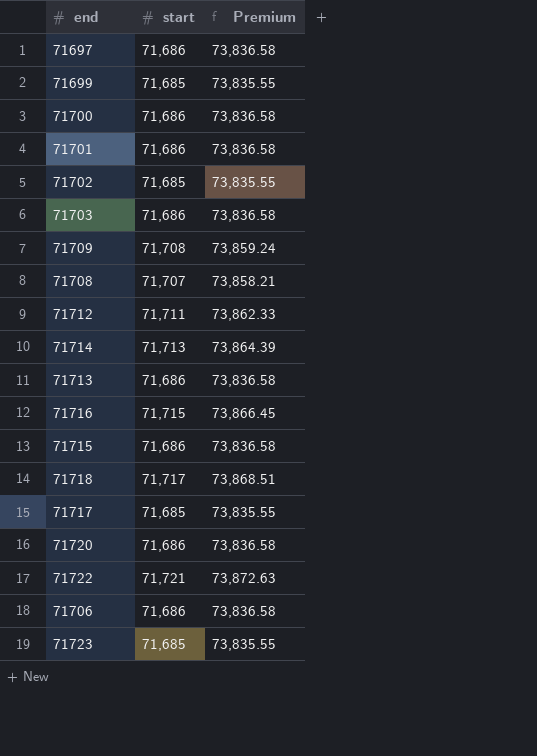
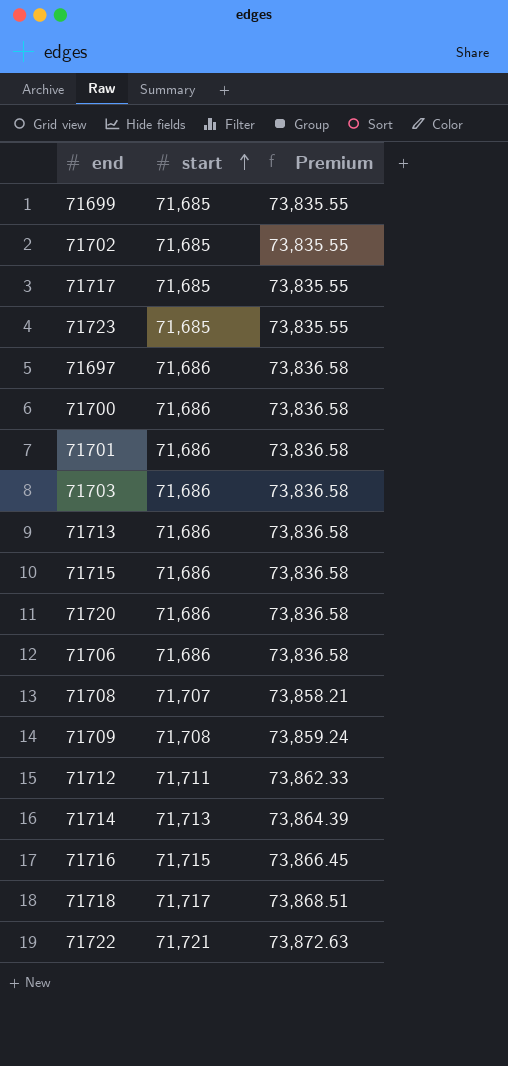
row order: none -> start ascending

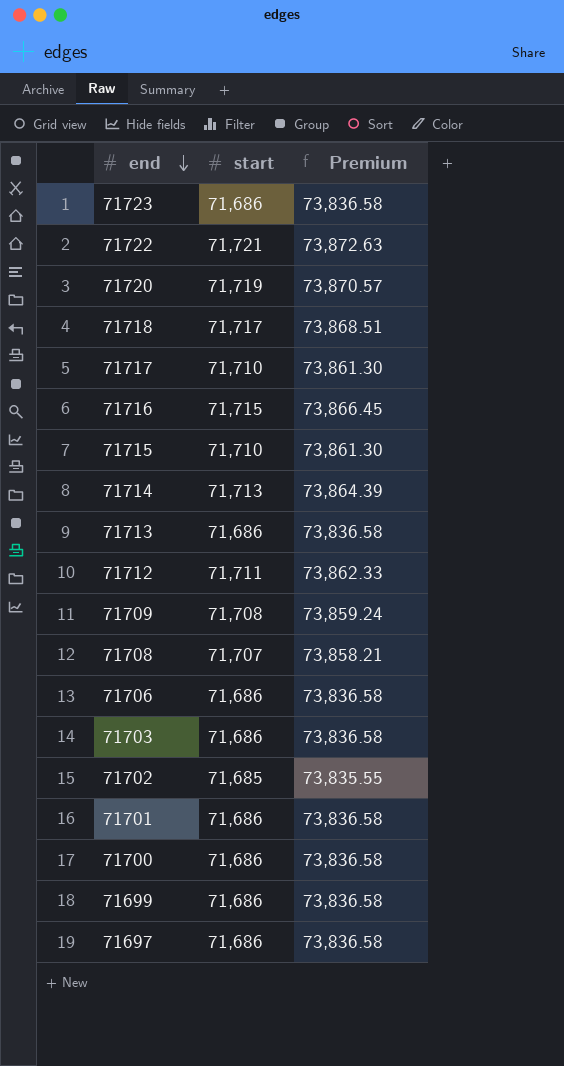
row order: start ascending -> end descending
71723 | start: 71,685 -> 71,686
71723 | Premium: 73,835.55 -> 73,836.58
71720 | start: 71,686 -> 71,719
71720 | Premium: 73,836.58 -> 73,870.57
71717 | start: 71,685 -> 71,710
71717 | Premium: 73,835.55 -> 73,861.30
71715 | start: 71,686 -> 71,710
71715 | Premium: 73,836.58 -> 73,861.30
71699 | start: 71,685 -> 71,686
71699 | Premium: 73,835.55 -> 73,836.58

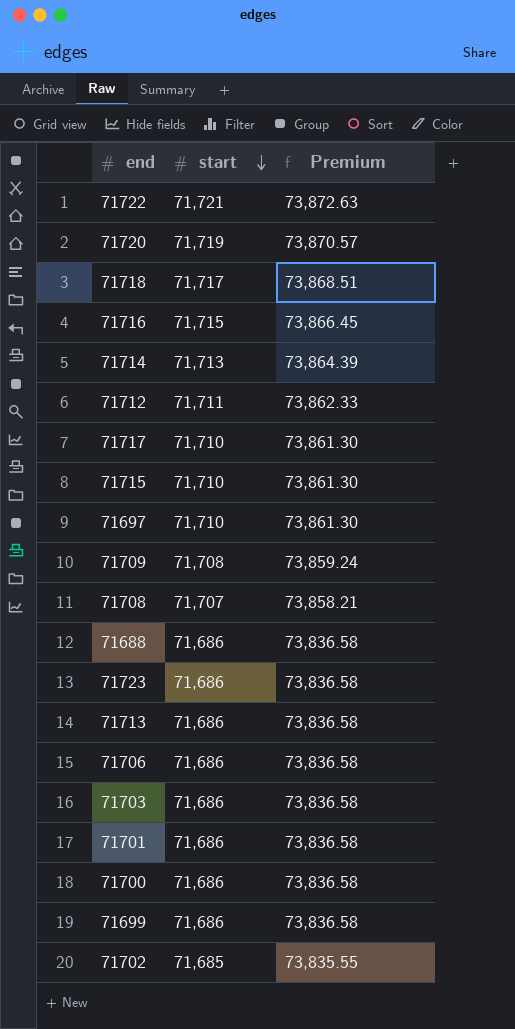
row order: end descending -> start descending
71697 | start: 71,686 -> 71,710
71697 | Premium: 73,836.58 -> 73,861.30
row 71688: none -> 71,686 | 73,836.58

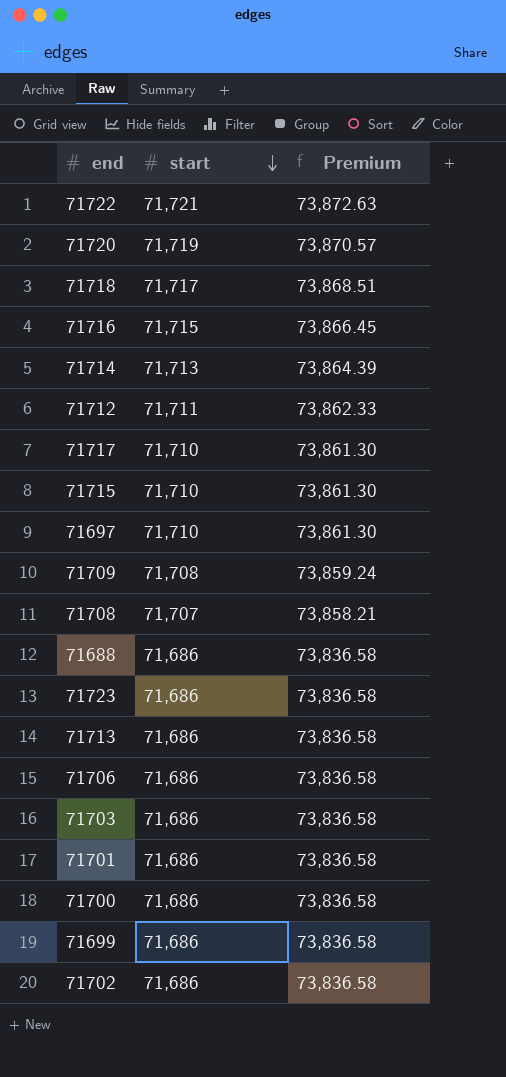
71702 | start: 71,685 -> 71,686
71702 | Premium: 73,835.55 -> 73,836.58

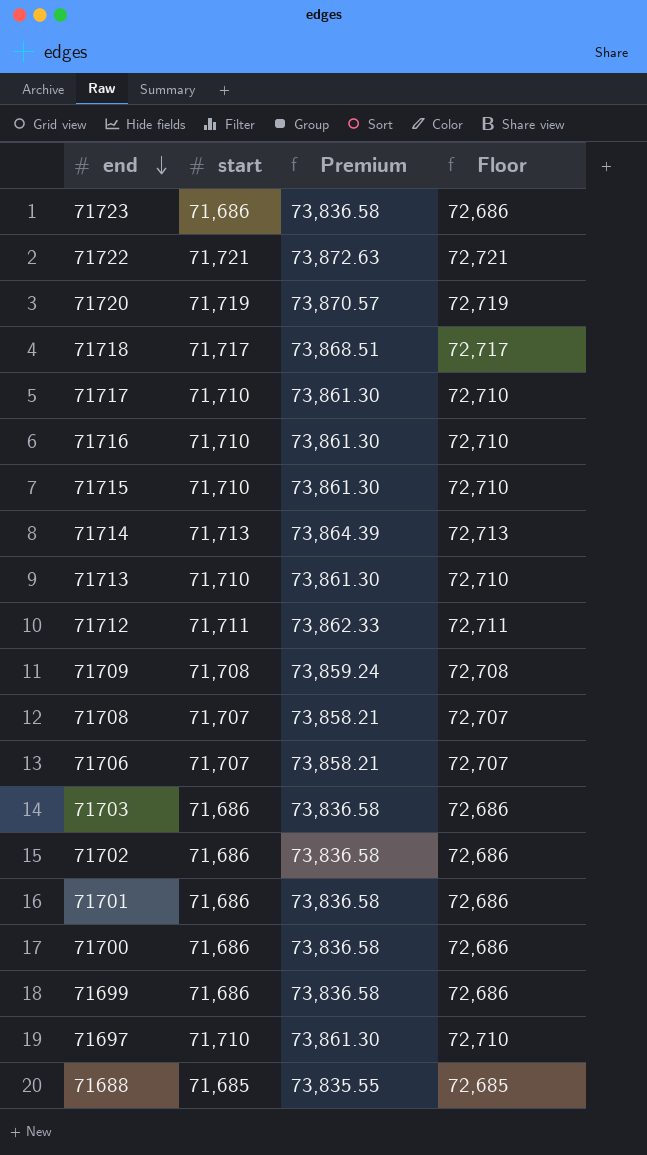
row order: start descending -> end descending
column Floor | formula: none -> [start] + 1000
71716 | start: 71,715 -> 71,710
71716 | Premium: 73,866.45 -> 73,861.30
71713 | start: 71,686 -> 71,710
71713 | Premium: 73,836.58 -> 73,861.30
71706 | start: 71,686 -> 71,707
71706 | Premium: 73,836.58 -> 73,858.21
71688 | start: 71,686 -> 71,685
71688 | Premium: 73,836.58 -> 73,835.55

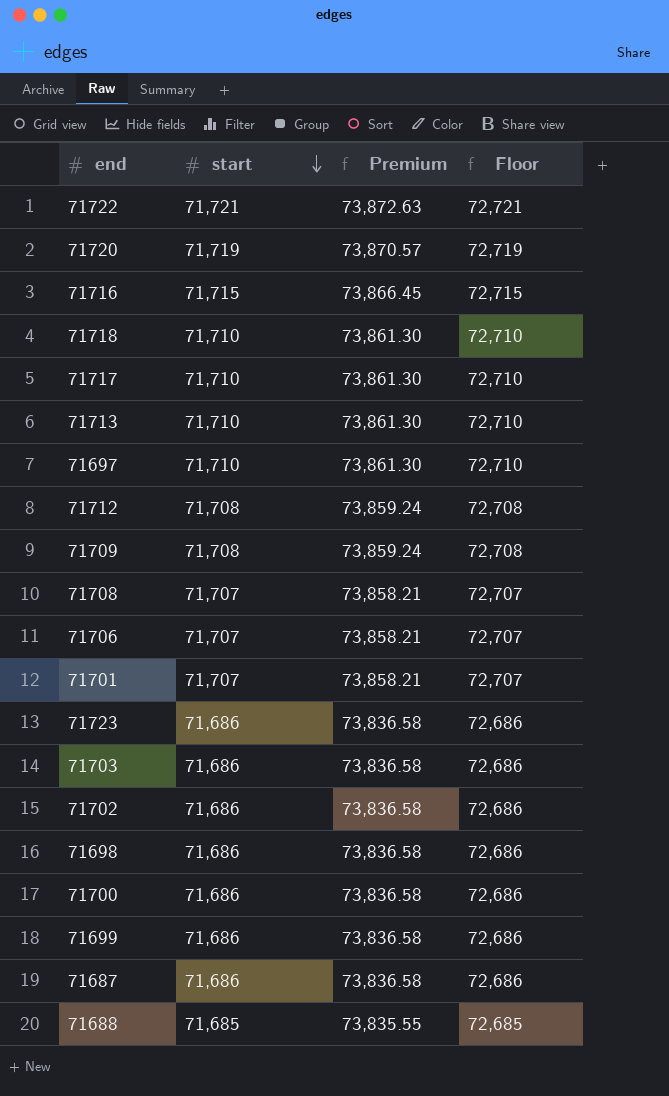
row order: end descending -> start descending
row 71715: 71,710 | 73,861.30 | 72,710 -> none
row 71714: 71,713 | 73,864.39 | 72,713 -> none
71716 | start: 71,710 -> 71,715
71716 | Premium: 73,861.30 -> 73,866.45
71716 | Floor: 72,710 -> 72,715
71718 | start: 71,717 -> 71,710
71718 | Premium: 73,868.51 -> 73,861.30
71718 | Floor: 72,717 -> 72,710
71712 | start: 71,711 -> 71,708
71712 | Premium: 73,862.33 -> 73,859.24
71712 | Floor: 72,711 -> 72,708
71701 | start: 71,686 -> 71,707
71701 | Premium: 73,836.58 -> 73,858.21
71701 | Floor: 72,686 -> 72,707
row 71698: none -> 71,686 | 73,836.58 | 72,686
row 71687: none -> 71,686 | 73,836.58 | 72,686

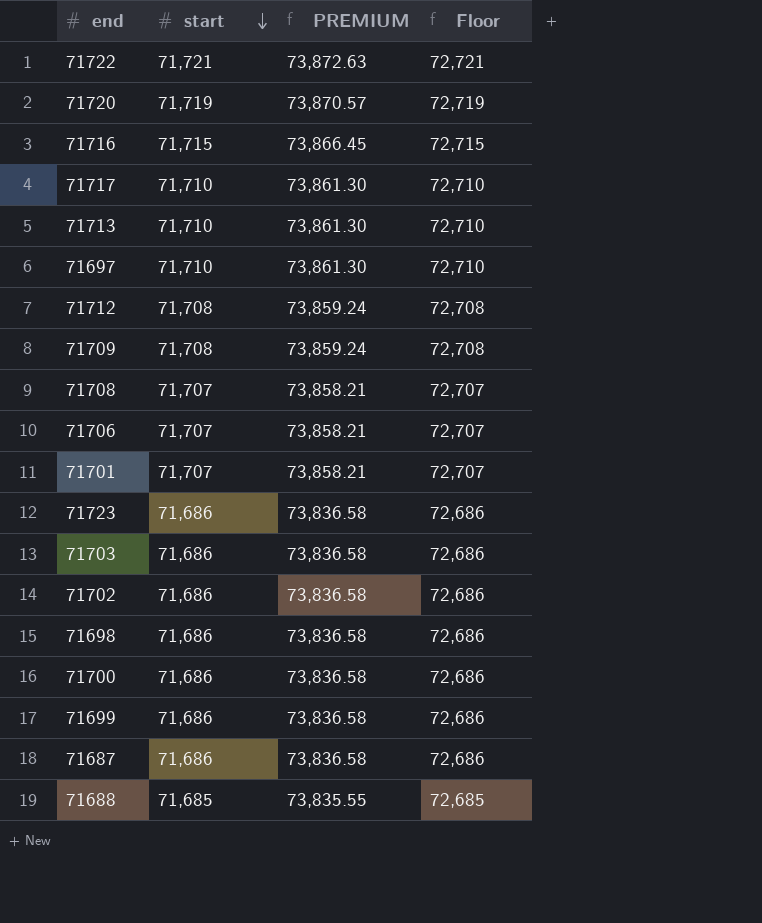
column name: Premium -> PREMIUM
row 71718: 71,710 | 73,861.30 | 72,710 -> none

